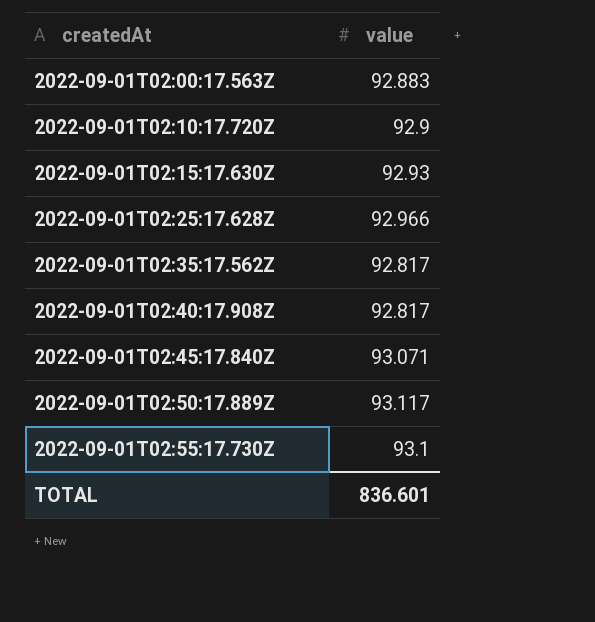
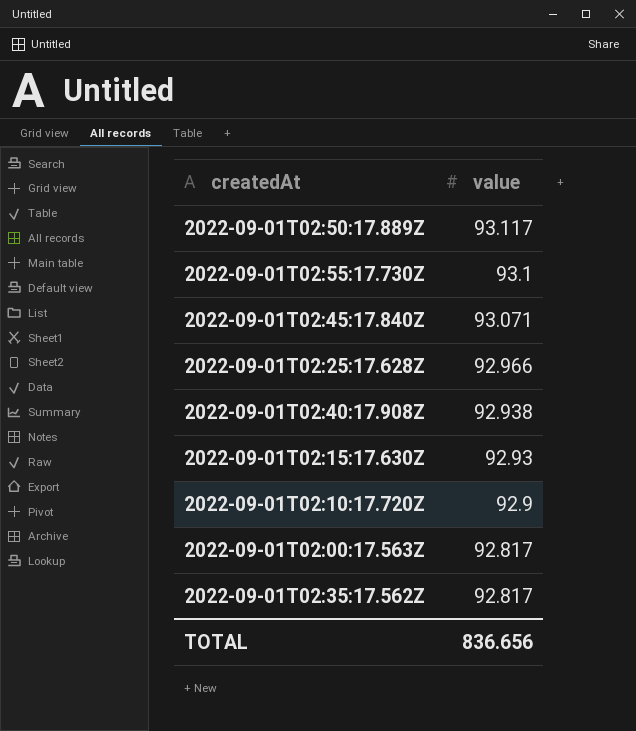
row order: createdAt ascending -> value descending
2022-09-01T02:40:17.908Z | value: 92.817 -> 92.938
2022-09-01T02:00:17.563Z | value: 92.883 -> 92.817
TOTAL | value: 836.601 -> 836.656

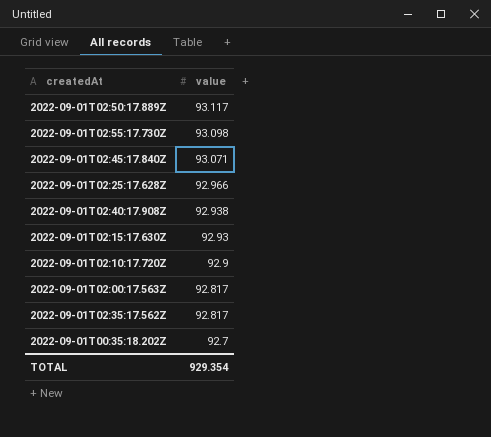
2022-09-01T02:55:17.730Z | value: 93.1 -> 93.098
row 2022-09-01T00:35:18.202Z: none -> 92.7
TOTAL | value: 836.656 -> 929.354

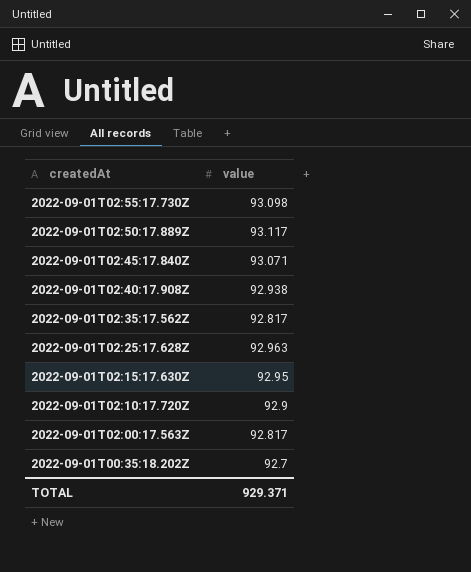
row order: value descending -> createdAt descending
2022-09-01T02:25:17.628Z | value: 92.966 -> 92.963
2022-09-01T02:15:17.630Z | value: 92.93 -> 92.95
TOTAL | value: 929.354 -> 929.371

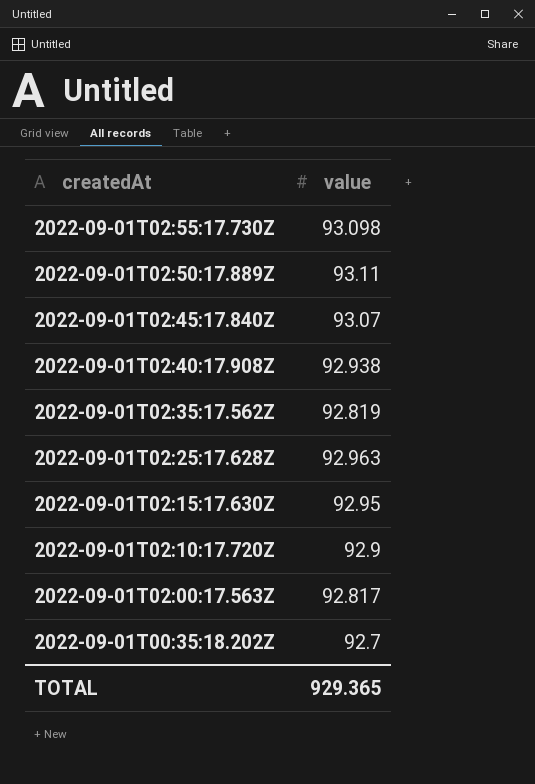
2022-09-01T02:50:17.889Z | value: 93.117 -> 93.11
2022-09-01T02:45:17.840Z | value: 93.071 -> 93.07
2022-09-01T02:35:17.562Z | value: 92.817 -> 92.819
TOTAL | value: 929.371 -> 929.365

